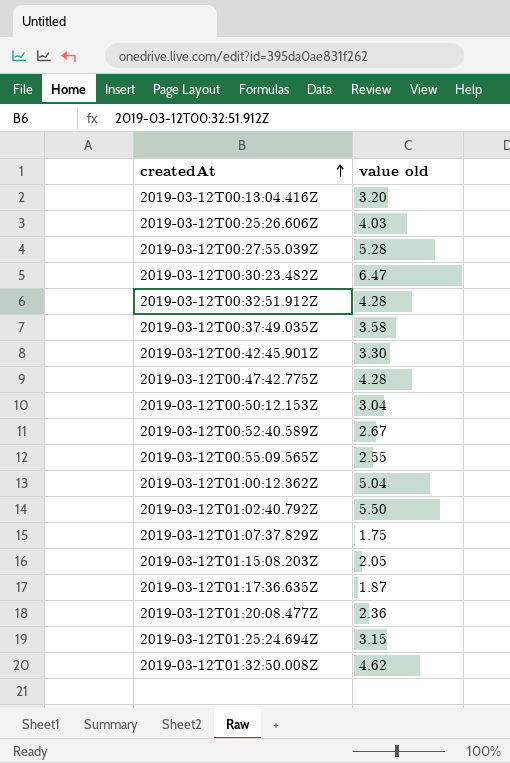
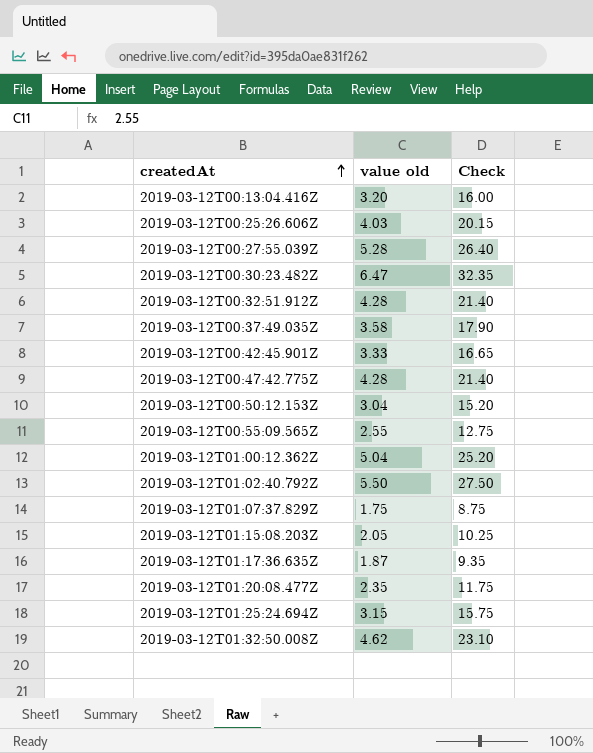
column Check | formula: none -> [value old] * 5
row 2019-03-12T00:52:40.589Z: 2.67 -> none
2019-03-12T00:42:45.901Z | value old: 3.30 -> 3.33
2019-03-12T01:20:08.477Z | value old: 2.36 -> 2.35

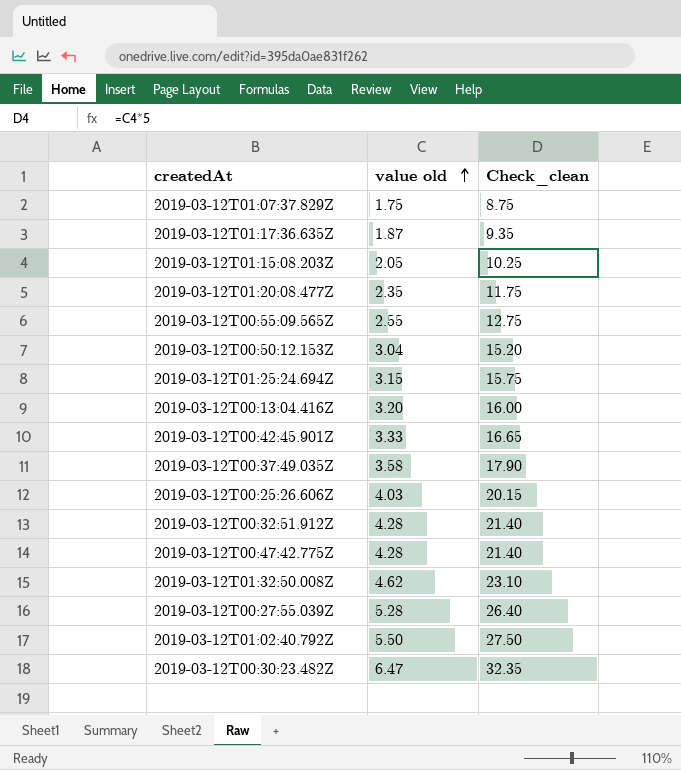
row order: createdAt ascending -> value old ascending
column name: Check -> Check_clean
row 2019-03-12T01:00:12.362Z: 5.04 | 25.20 -> none

